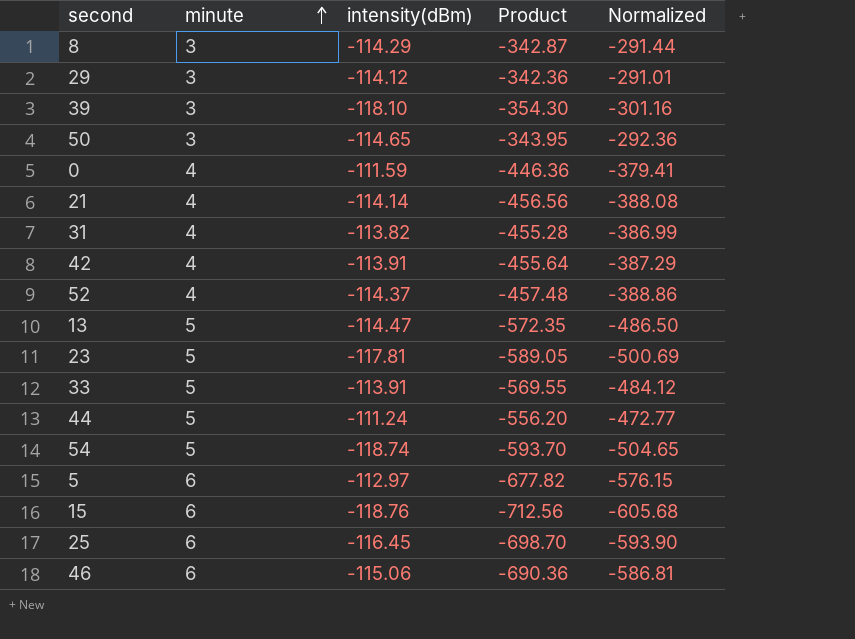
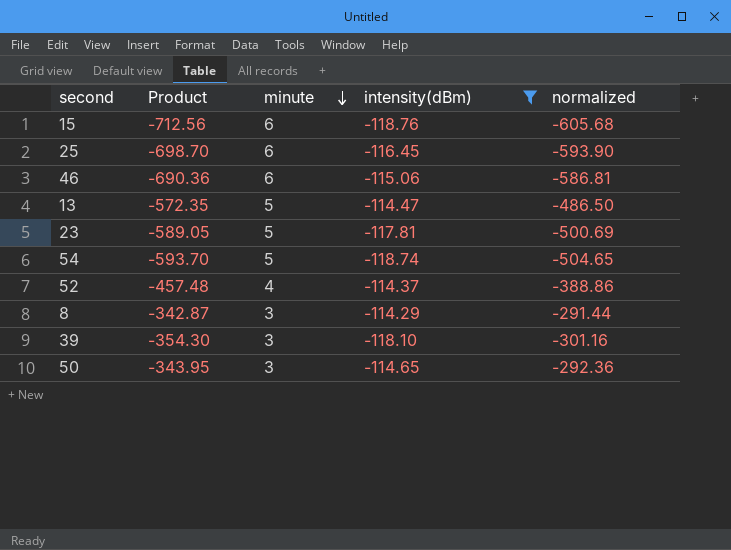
filter: none -> intensity(dBm) <= -114.29
row order: minute ascending -> minute descending
column Product | position: 4 -> 2
column name: Normalized -> normalized

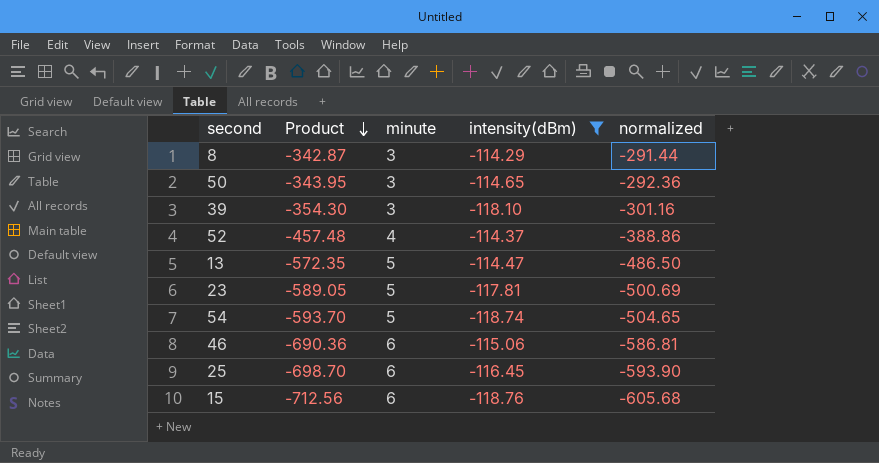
row order: minute descending -> Product descending

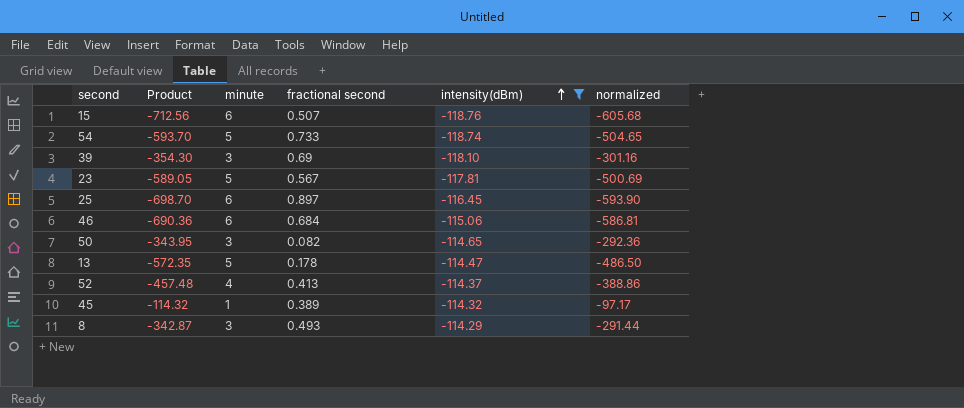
row order: Product descending -> intensity(dBm) ascending
column fractional second | position: none -> 4
row 45: none -> -114.32 | 1 | 0.389 | -114.32 | -97.17

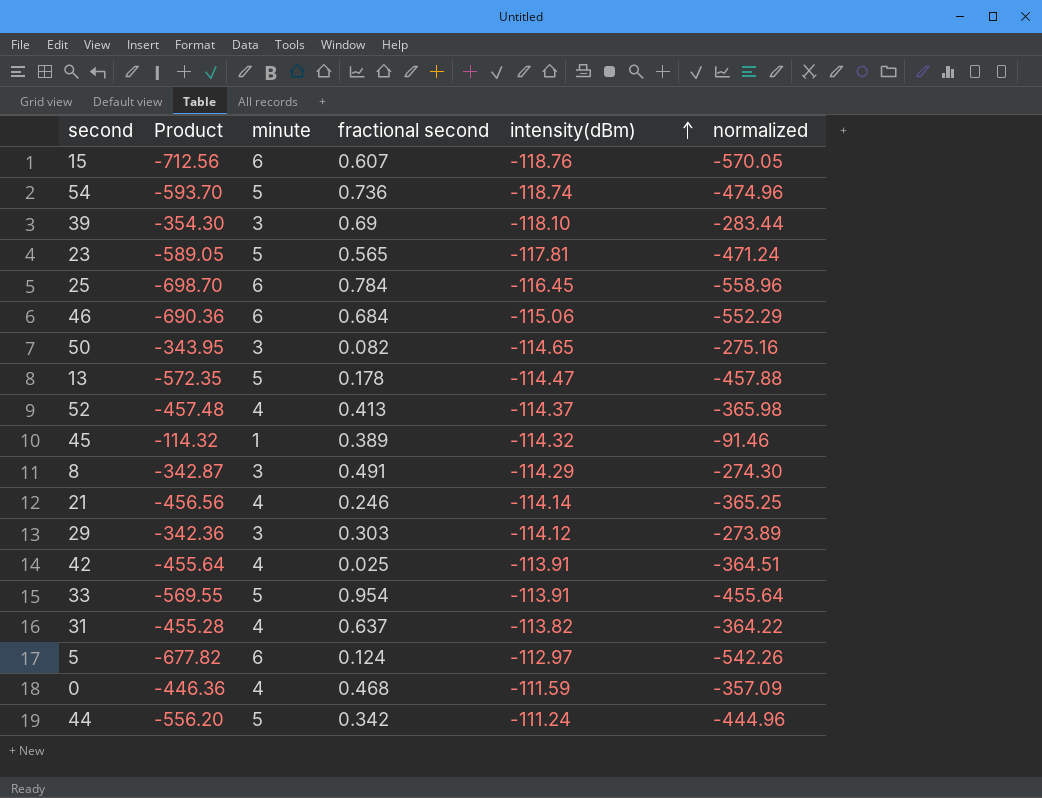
filter: intensity(dBm) <= -114.29 -> none
column normalized | formula: [Product] * 0.85 -> [Product] * 0.8
15 | fractional second: 0.507 -> 0.607
54 | fractional second: 0.733 -> 0.736
23 | fractional second: 0.567 -> 0.565
25 | fractional second: 0.897 -> 0.784
8 | fractional second: 0.493 -> 0.491

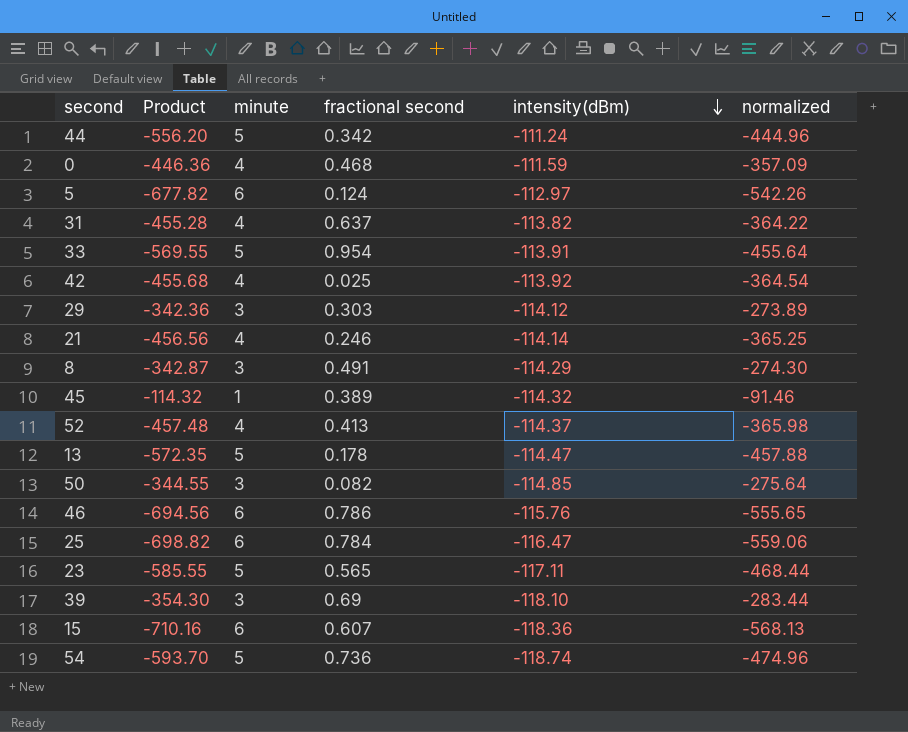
row order: intensity(dBm) ascending -> intensity(dBm) descending
42 | Product: -455.64 -> -455.68
42 | intensity(dBm): -113.91 -> -113.92
42 | normalized: -364.51 -> -364.54
50 | Product: -343.95 -> -344.55
50 | intensity(dBm): -114.65 -> -114.85
50 | normalized: -275.16 -> -275.64
46 | Product: -690.36 -> -694.56
46 | fractional second: 0.684 -> 0.786
46 | intensity(dBm): -115.06 -> -115.76
46 | normalized: -552.29 -> -555.65
25 | Product: -698.70 -> -698.82
25 | intensity(dBm): -116.45 -> -116.47
25 | normalized: -558.96 -> -559.06
23 | Product: -589.05 -> -585.55
23 | intensity(dBm): -117.81 -> -117.11
23 | normalized: -471.24 -> -468.44
15 | Product: -712.56 -> -710.16
15 | intensity(dBm): -118.76 -> -118.36
15 | normalized: -570.05 -> -568.13

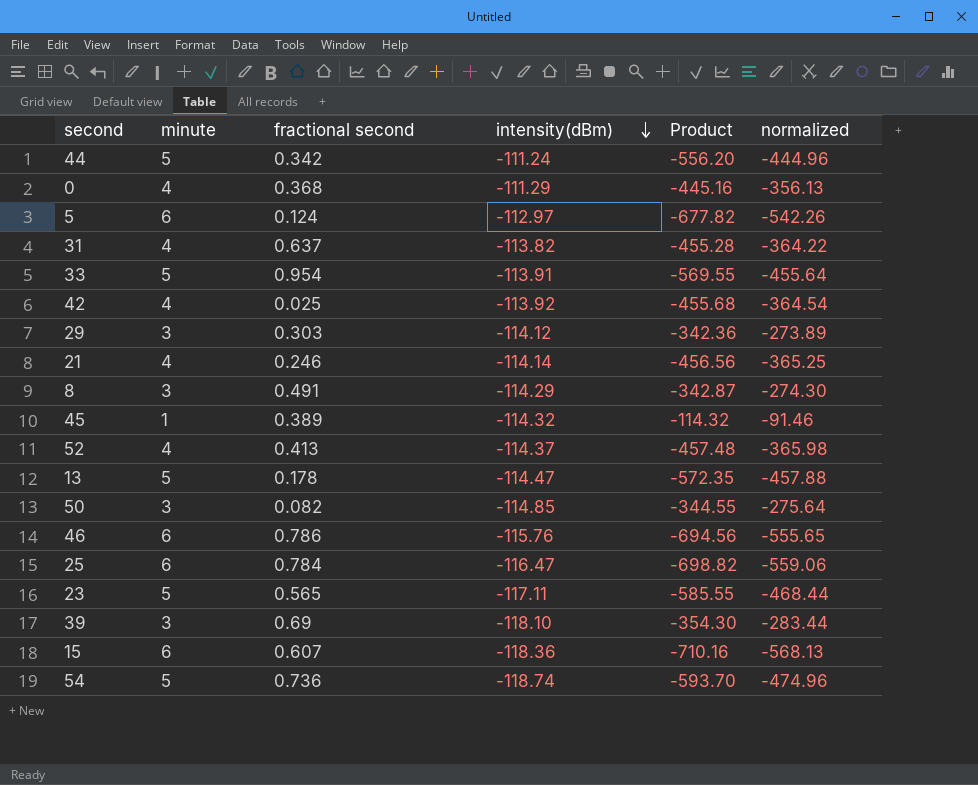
column Product | position: 2 -> 5
0 | fractional second: 0.468 -> 0.368
0 | intensity(dBm): -111.59 -> -111.29
0 | Product: -446.36 -> -445.16
0 | normalized: -357.09 -> -356.13

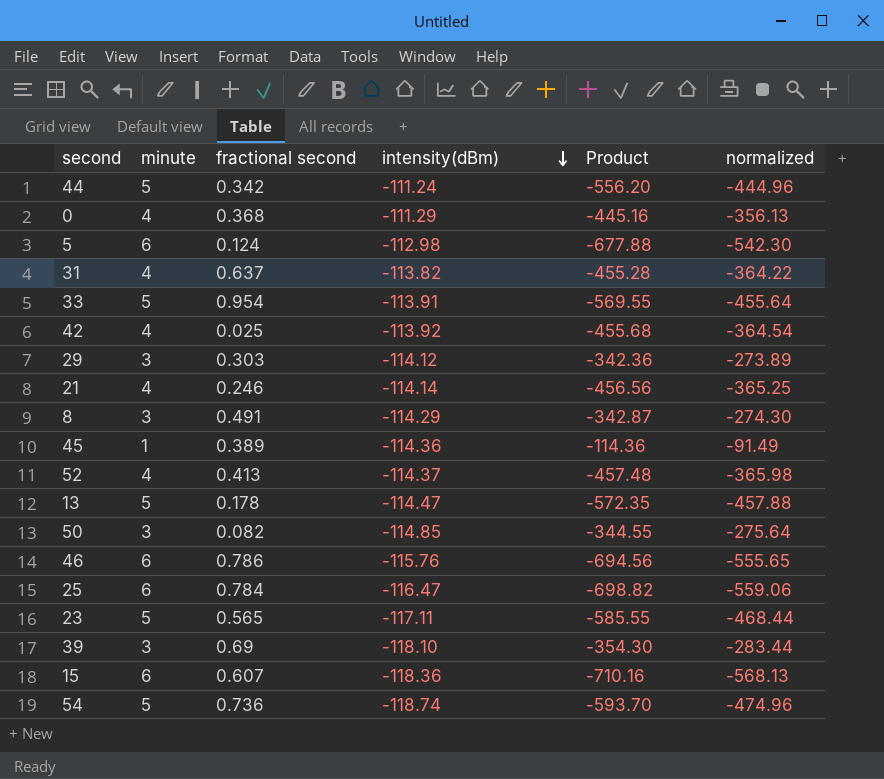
5 | intensity(dBm): -112.97 -> -112.98
5 | Product: -677.82 -> -677.88
5 | normalized: -542.26 -> -542.30
45 | intensity(dBm): -114.32 -> -114.36
45 | Product: -114.32 -> -114.36
45 | normalized: -91.46 -> -91.49

